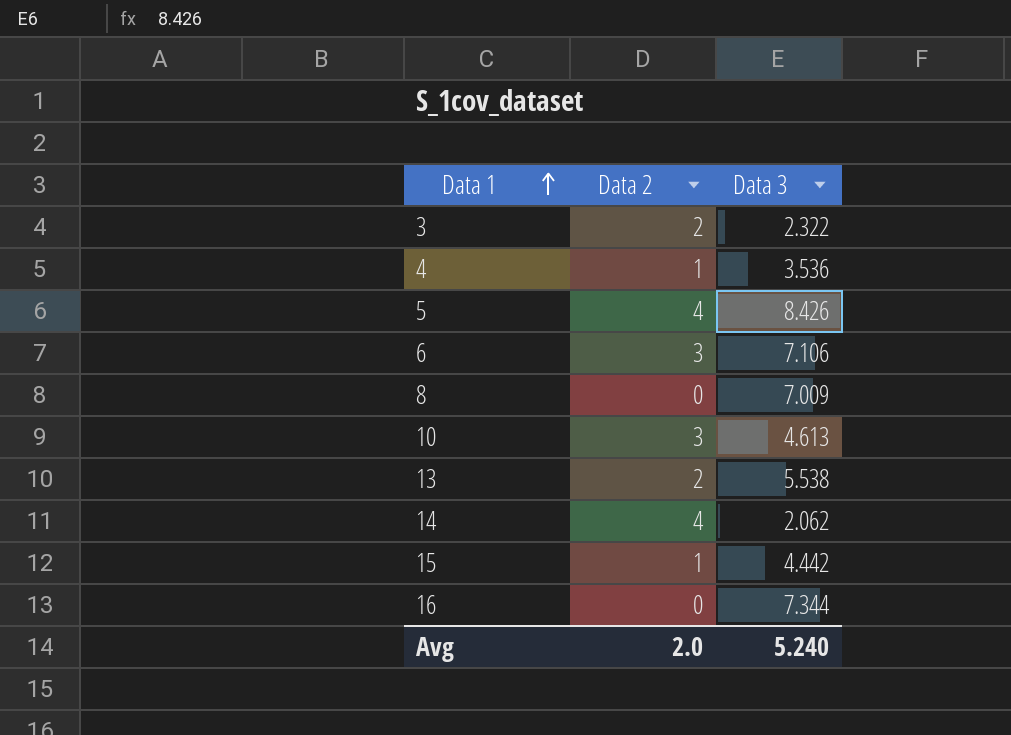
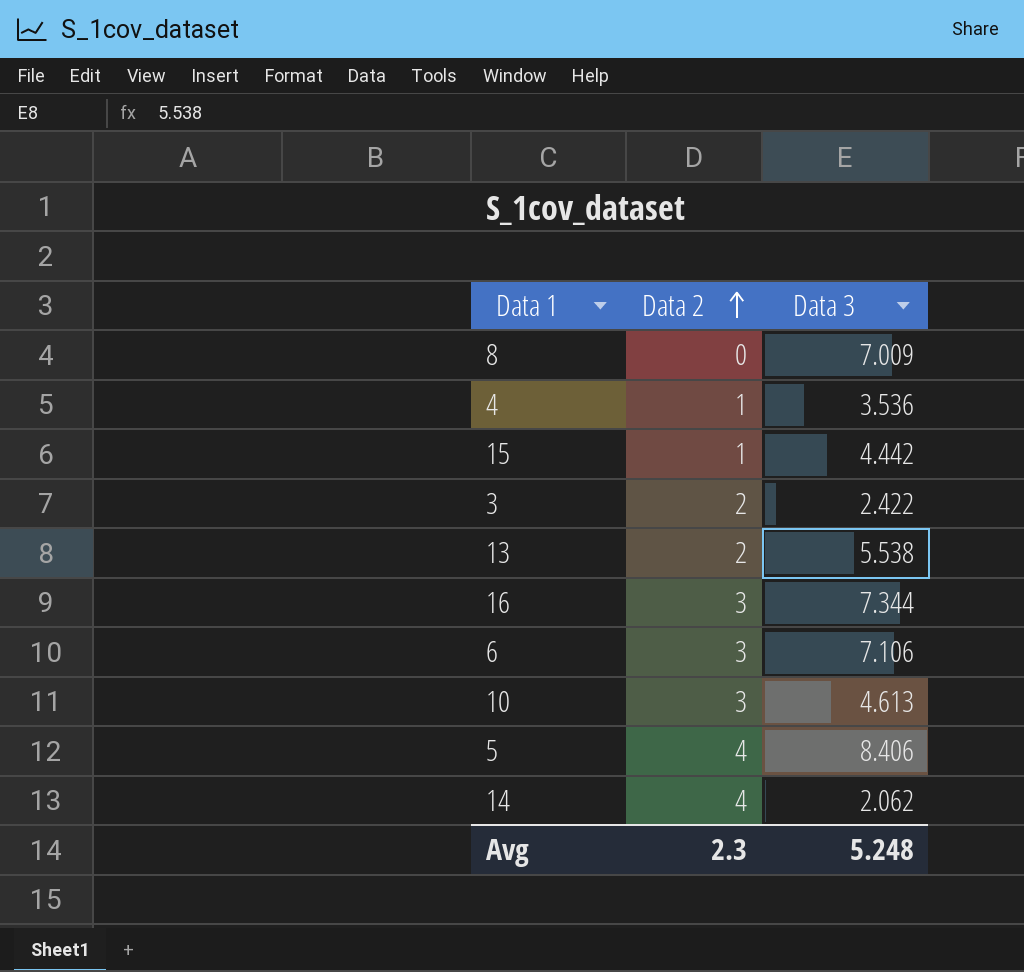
row order: Data 1 ascending -> Data 2 ascending
3 | Data 3: 2.322 -> 2.422
16 | Data 2: 0 -> 3
5 | Data 3: 8.426 -> 8.406
Avg | Data 2: 2.0 -> 2.3
Avg | Data 3: 5.240 -> 5.248

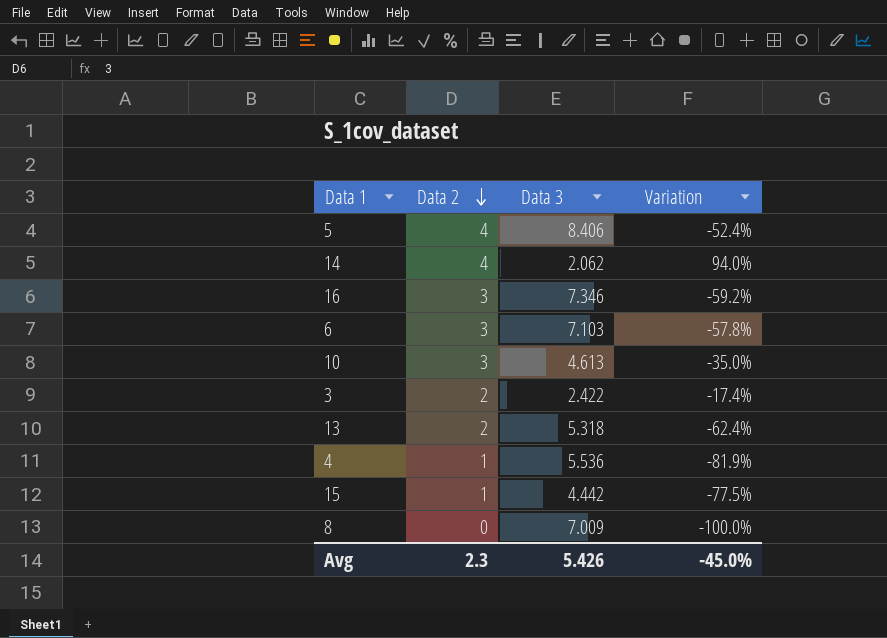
row order: Data 2 ascending -> Data 2 descending
column Variation | formula: none -> ([Data 2] - [Data 3]) / [Data 3]
16 | Data 3: 7.344 -> 7.346
6 | Data 3: 7.106 -> 7.103
13 | Data 3: 5.538 -> 5.318
4 | Data 3: 3.536 -> 5.536
Avg | Data 3: 5.248 -> 5.426

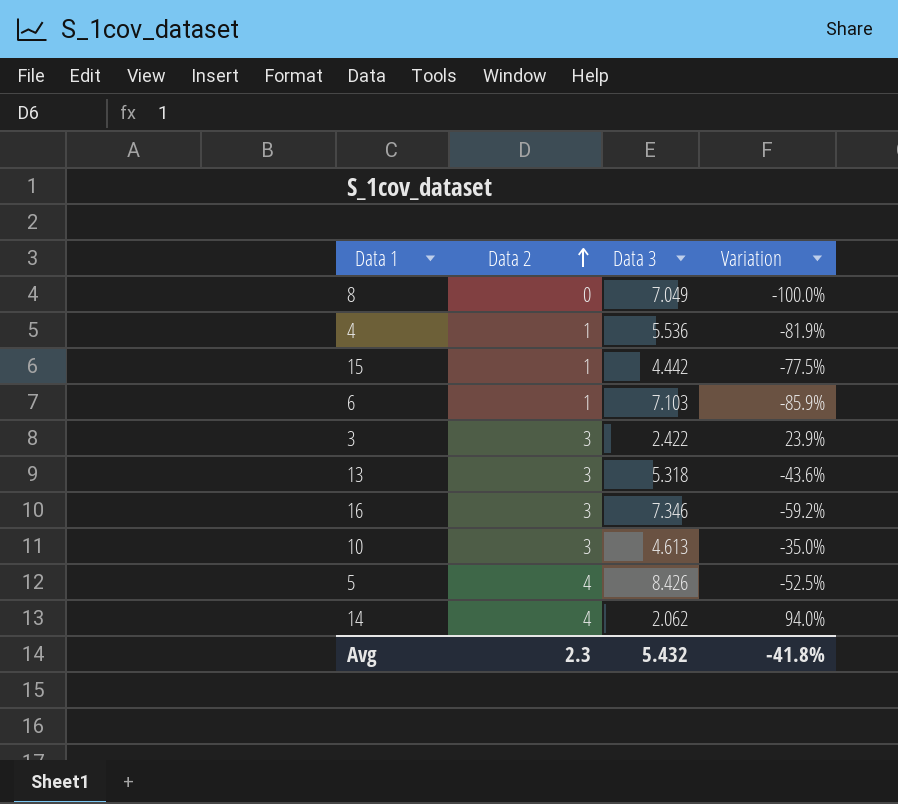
row order: Data 2 descending -> Data 2 ascending
8 | Data 3: 7.009 -> 7.049
6 | Data 2: 3 -> 1
6 | Variation: -57.8% -> -85.9%
3 | Data 2: 2 -> 3
3 | Variation: -17.4% -> 23.9%
13 | Data 2: 2 -> 3
13 | Variation: -62.4% -> -43.6%
5 | Data 3: 8.406 -> 8.426
5 | Variation: -52.4% -> -52.5%
Avg | Data 3: 5.426 -> 5.432
Avg | Variation: -45.0% -> -41.8%

